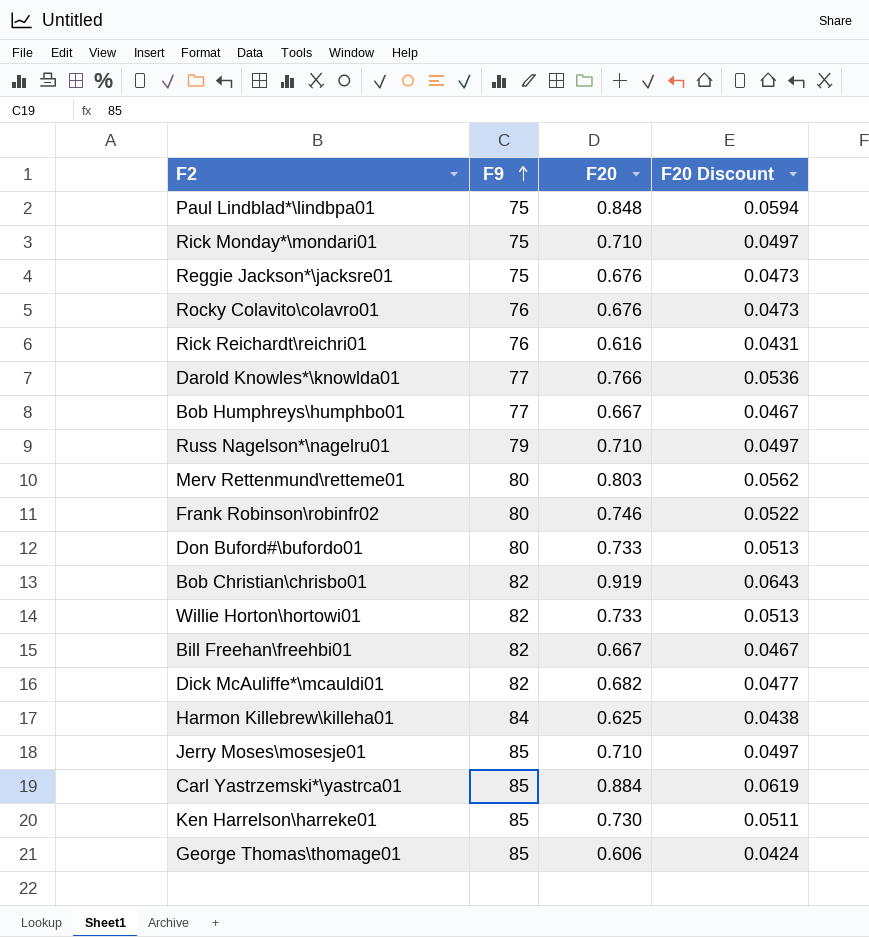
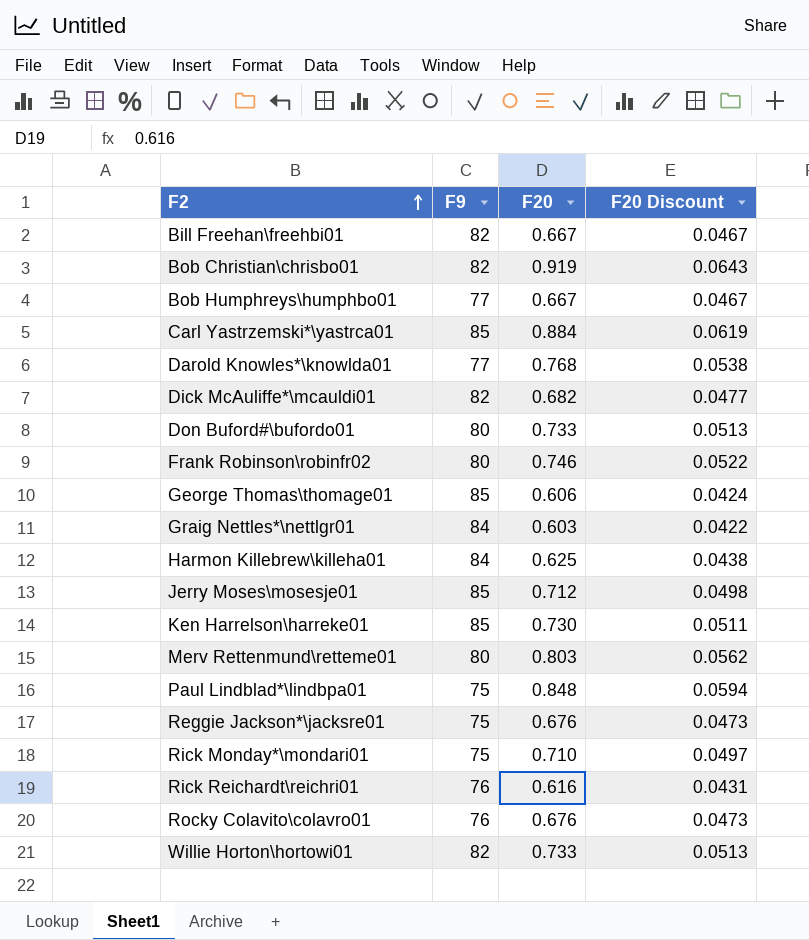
row order: F9 ascending -> F2 ascending
row Russ Nagelson*\nagelru01: 79 | 0.710 | 0.0497 -> none
Darold Knowles*\knowlda01 | F20: 0.766 -> 0.768
Darold Knowles*\knowlda01 | F20 Discount: 0.0536 -> 0.0538
row Graig Nettles*\nettlgr01: none -> 84 | 0.603 | 0.0422
Jerry Moses\mosesje01 | F20: 0.710 -> 0.712
Jerry Moses\mosesje01 | F20 Discount: 0.0497 -> 0.0498

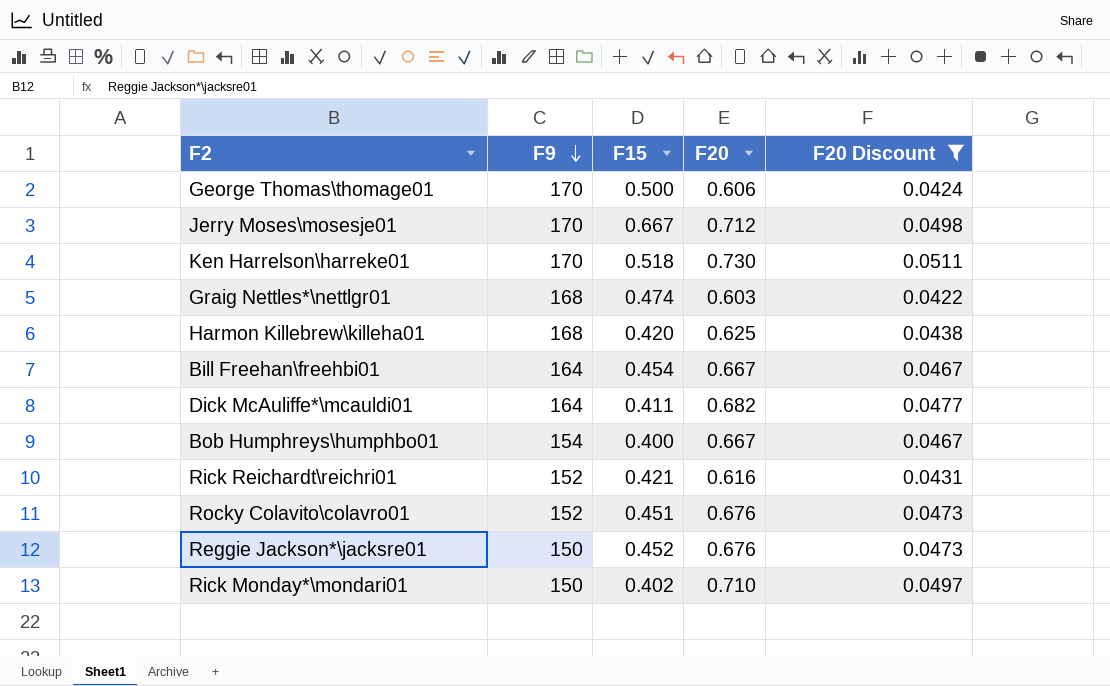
filter: none -> F20 Discount <= 0.0511
row order: F2 ascending -> F9 descending
column F15 | position: none -> 3
George Thomas\thomage01 | F9: 85 -> 170
Jerry Moses\mosesje01 | F9: 85 -> 170
Ken Harrelson\harreke01 | F9: 85 -> 170
Graig Nettles*\nettlgr01 | F9: 84 -> 168
Harmon Killebrew\killeha01 | F9: 84 -> 168
Bill Freehan\freehbi01 | F9: 82 -> 164
Dick McAuliffe*\mcauldi01 | F9: 82 -> 164
Bob Humphreys\humphbo01 | F9: 77 -> 154
Rick Reichardt\reichri01 | F9: 76 -> 152
Rocky Colavito\colavro01 | F9: 76 -> 152
Reggie Jackson*\jacksre01 | F9: 75 -> 150
Rick Monday*\mondari01 | F9: 75 -> 150

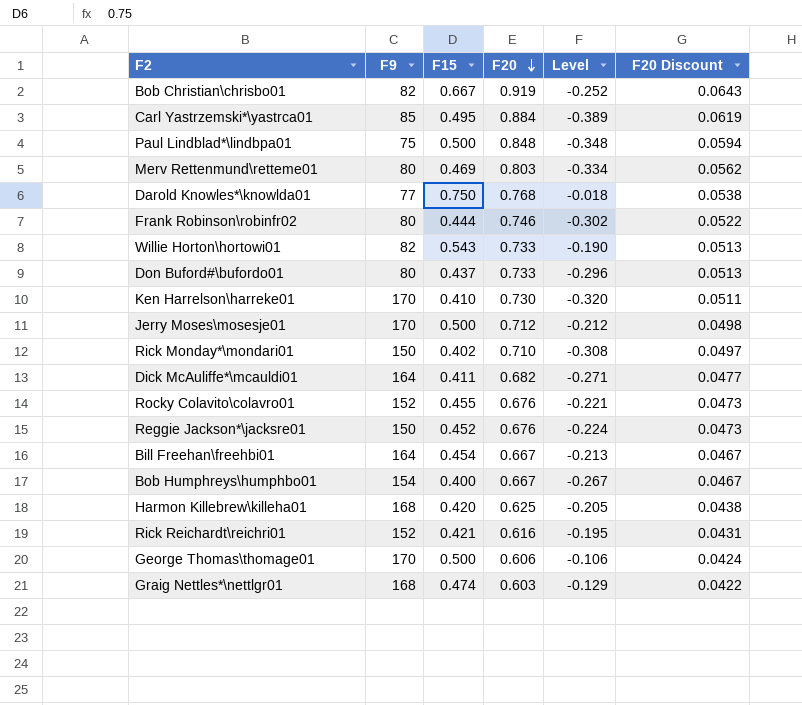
filter: F20 Discount <= 0.0511 -> none
row order: F9 descending -> F20 descending
column Level | formula: none -> [F15] - [F20]
Ken Harrelson\harreke01 | F15: 0.518 -> 0.410
Jerry Moses\mosesje01 | F15: 0.667 -> 0.500
Rocky Colavito\colavro01 | F15: 0.451 -> 0.455

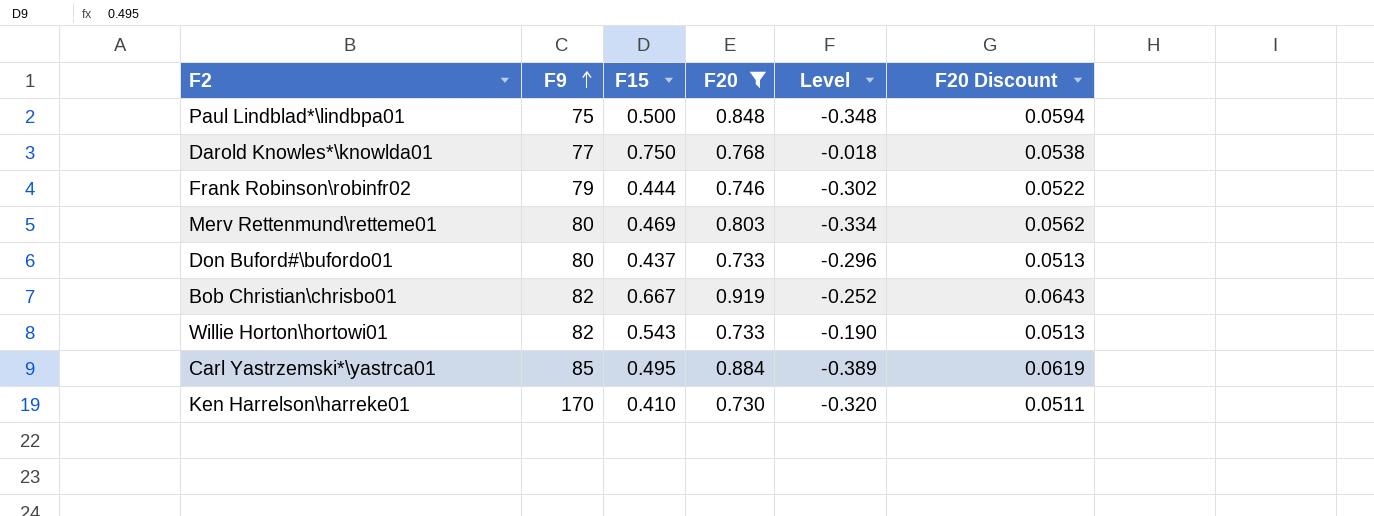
filter: none -> F20 >= 0.730
row order: F20 descending -> F9 ascending
Frank Robinson\robinfr02 | F9: 80 -> 79

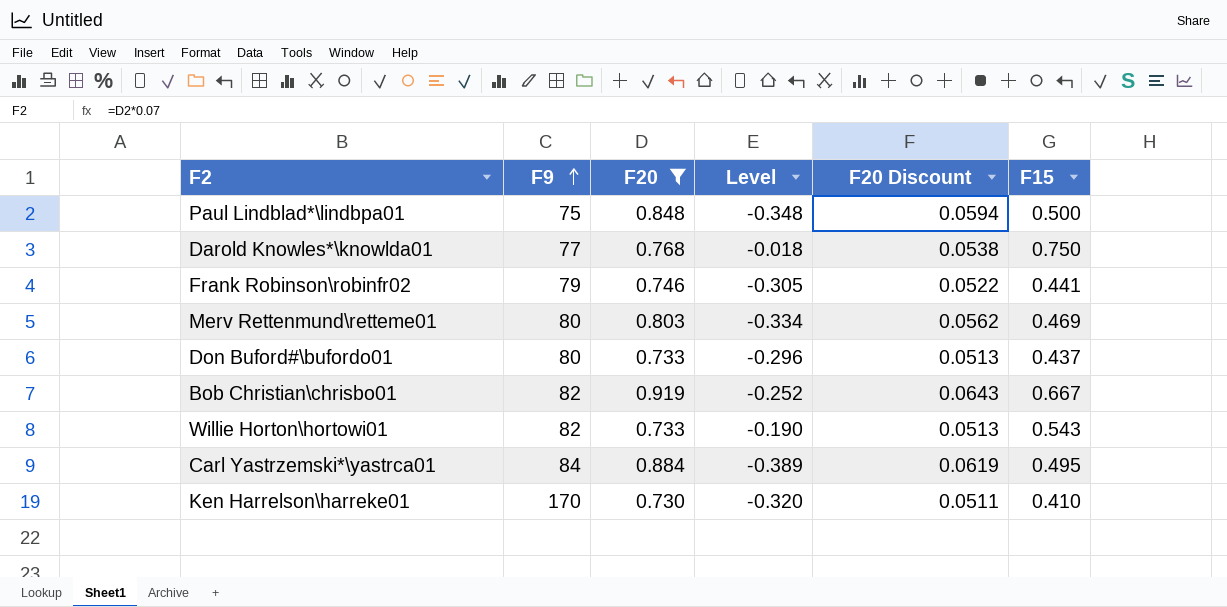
column F15 | position: 3 -> 6
Frank Robinson\robinfr02 | Level: -0.302 -> -0.305
Frank Robinson\robinfr02 | F15: 0.444 -> 0.441
Carl Yastrzemski*\yastrca01 | F9: 85 -> 84

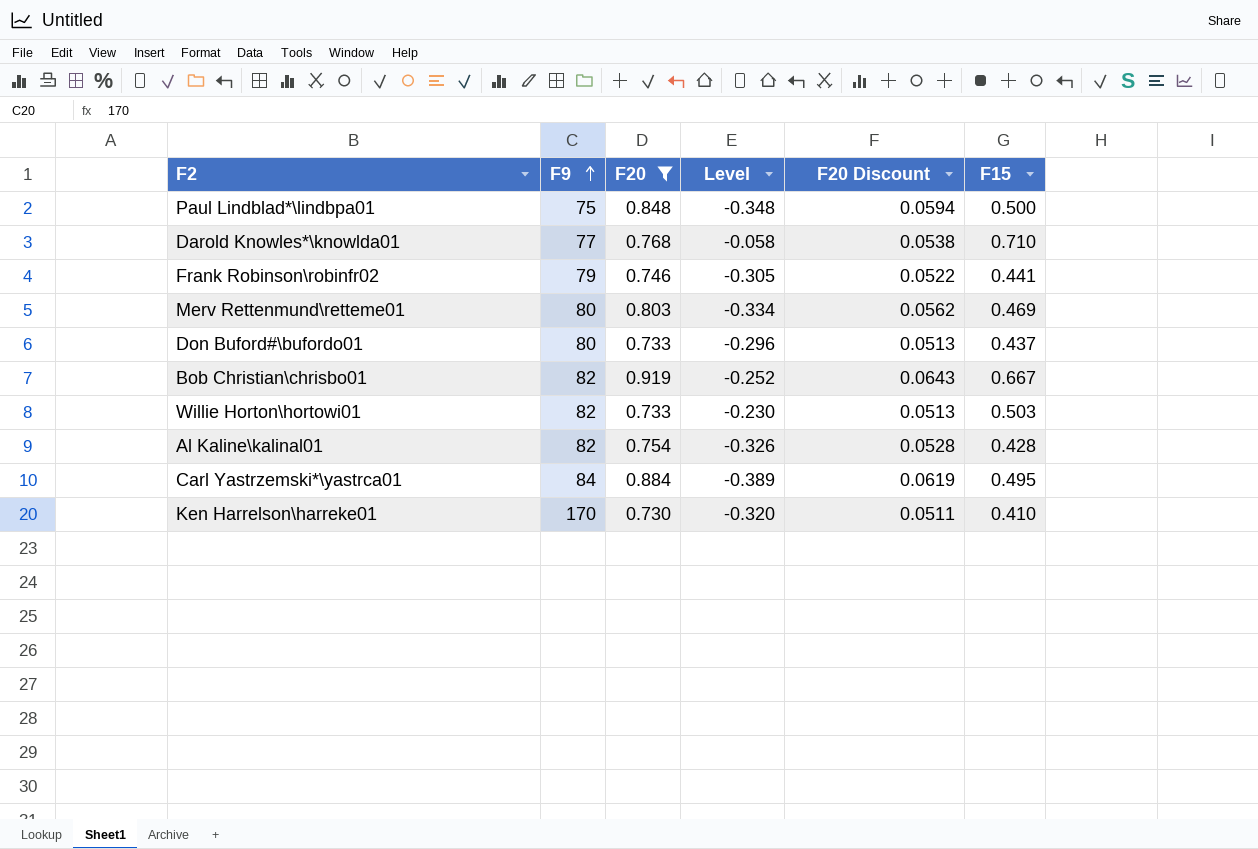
Darold Knowles*\knowlda01 | Level: -0.018 -> -0.058
Darold Knowles*\knowlda01 | F15: 0.750 -> 0.710
Willie Horton\hortowi01 | Level: -0.190 -> -0.230
Willie Horton\hortowi01 | F15: 0.543 -> 0.503
row Al Kaline\kalinal01: none -> 82 | 0.754 | -0.326 | 0.0528 | 0.428

